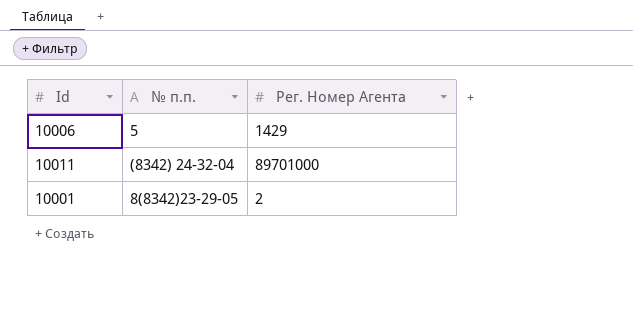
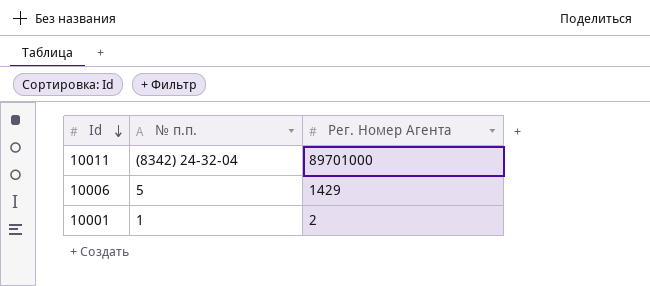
row order: none -> Id descending
10001 | № п.п.: 8(8342)23-29-05 -> 1

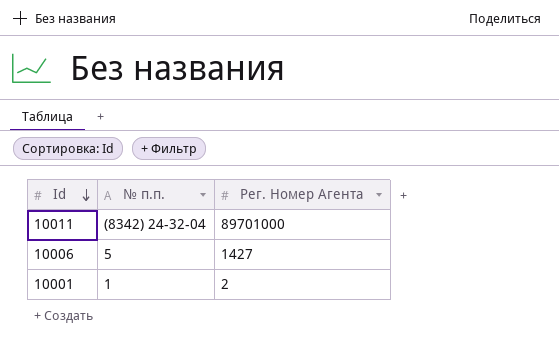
10006 | Рег. Номер Агента: 1429 -> 1427

